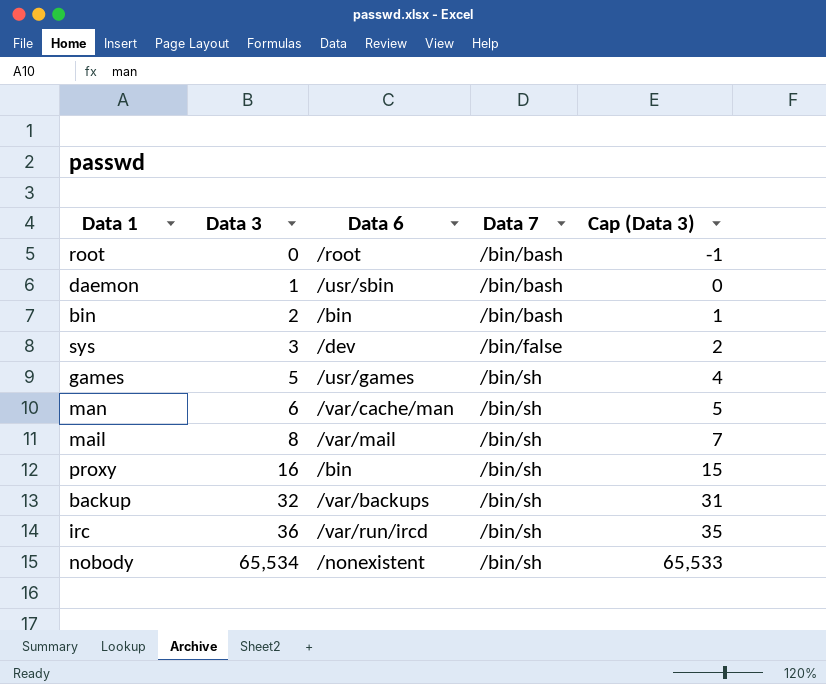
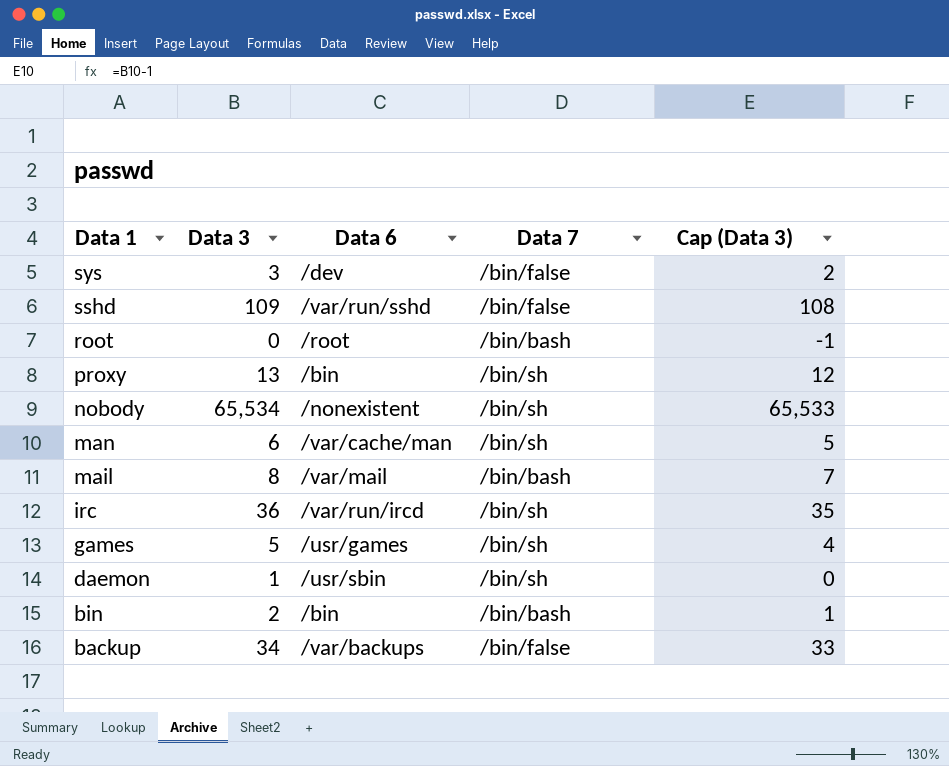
row order: Data 3 ascending -> Data 1 descending
row sshd: none -> 109 | /var/run/sshd | /bin/false | 108
proxy | Data 3: 16 -> 13
proxy | Cap (Data 3): 15 -> 12
mail | Data 7: /bin/sh -> /bin/bash
daemon | Data 7: /bin/bash -> /bin/sh
backup | Data 3: 32 -> 34
backup | Data 7: /bin/sh -> /bin/false
backup | Cap (Data 3): 31 -> 33

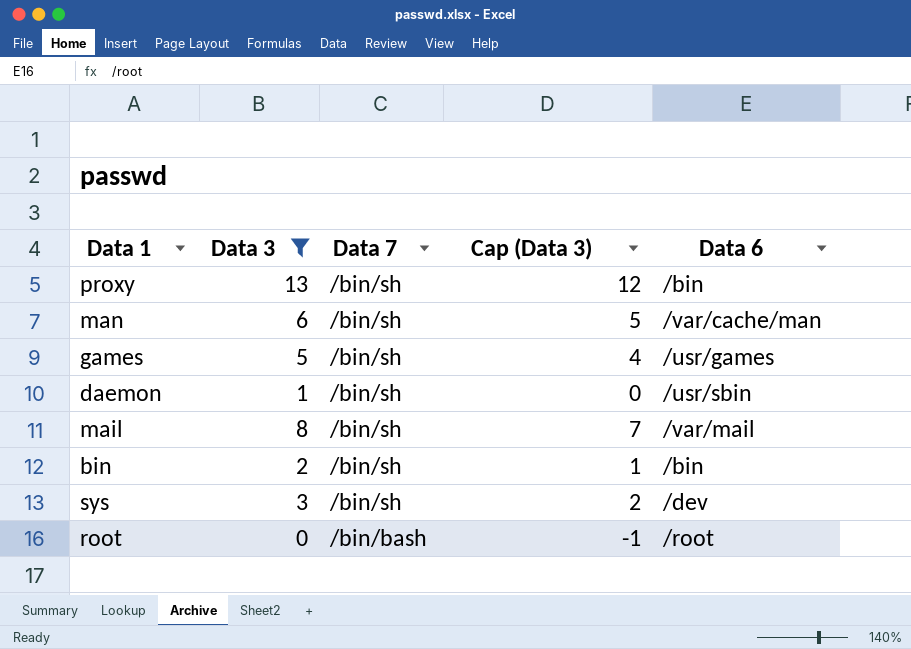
filter: none -> Data 3 <= 13
row order: Data 1 descending -> Data 7 descending
column Data 6 | position: 3 -> 5
mail | Data 7: /bin/bash -> /bin/sh
bin | Data 7: /bin/bash -> /bin/sh
sys | Data 7: /bin/false -> /bin/sh

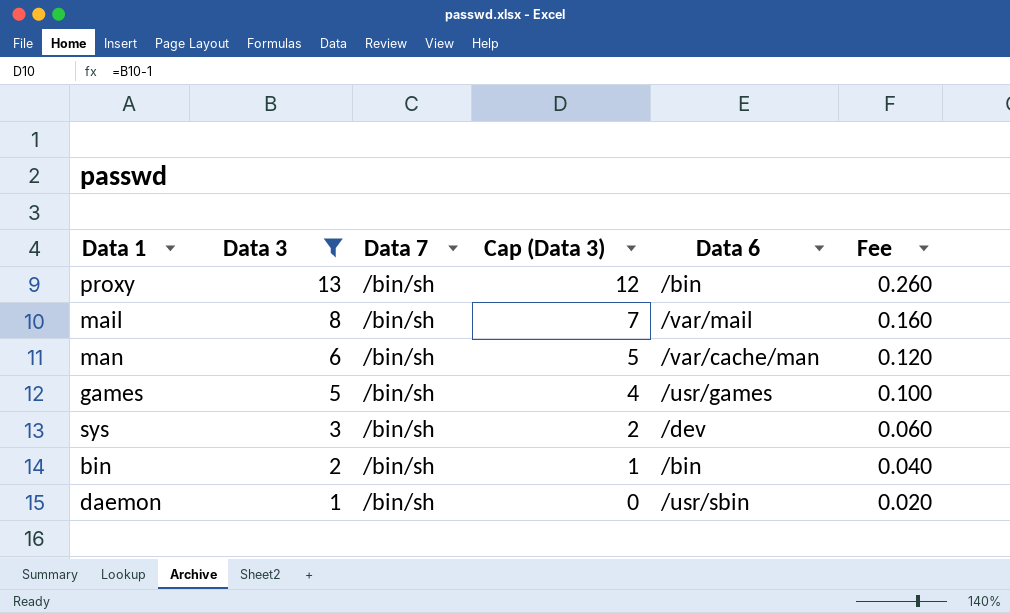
row order: Data 7 descending -> Data 3 descending
column Fee | formula: none -> [Data 3] * 0.02
row root: 0 | /bin/bash | -1 | /root -> none

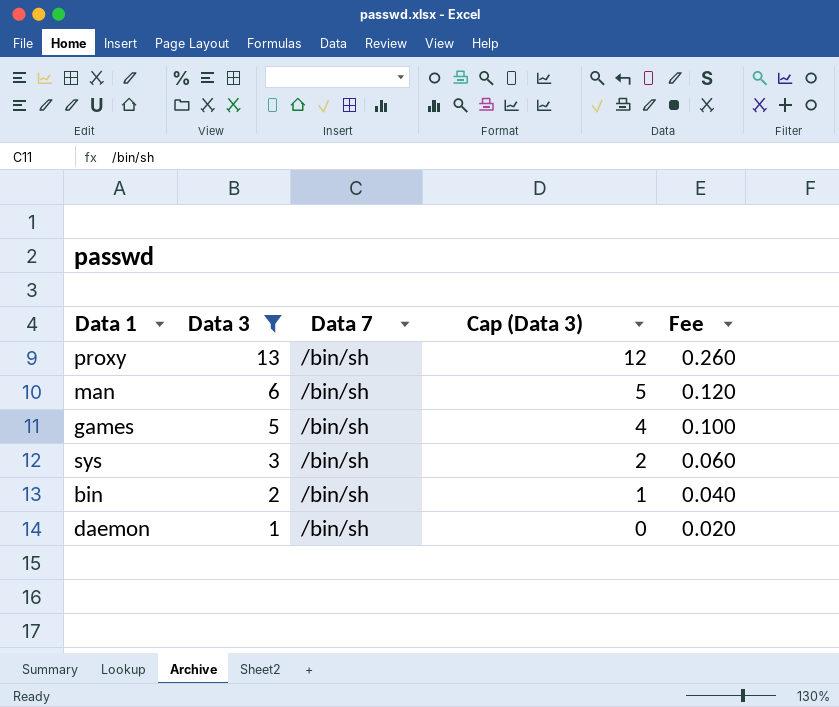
column Data 6 | position: 5 -> none
row mail: 8 | /bin/sh | 7 | /var/mail | 0.160 -> none

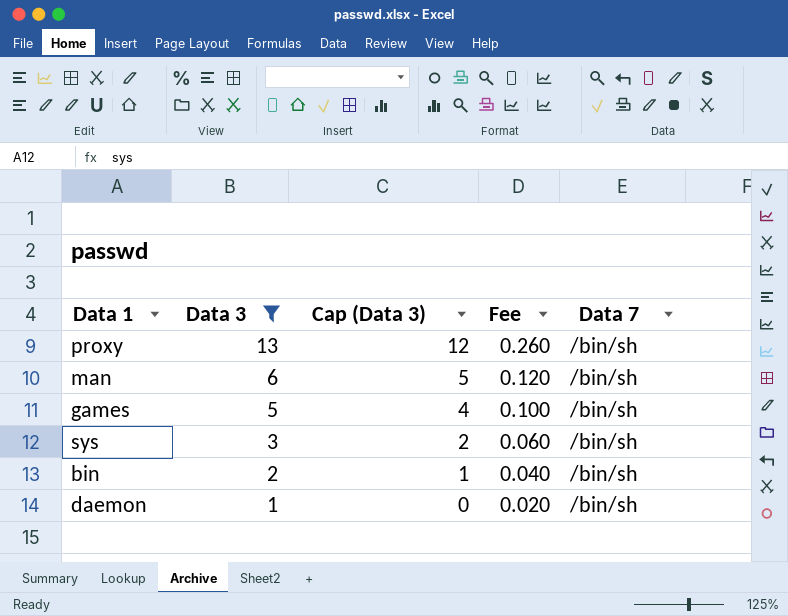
column Data 7 | position: 3 -> 5

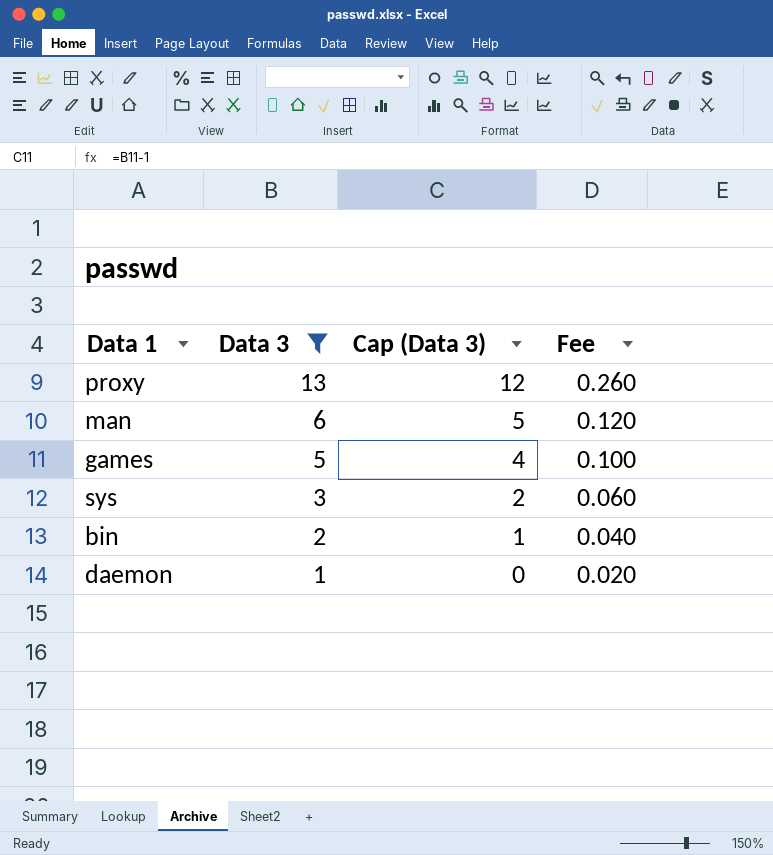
column Data 7 | position: 5 -> none

